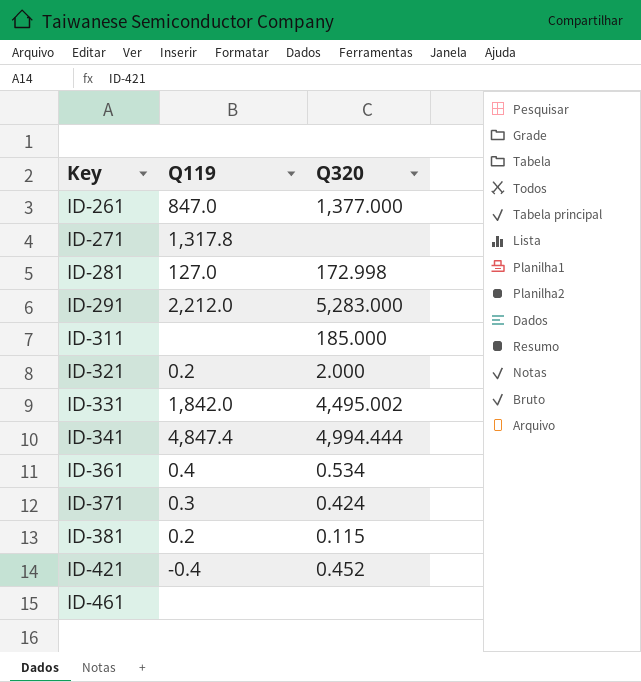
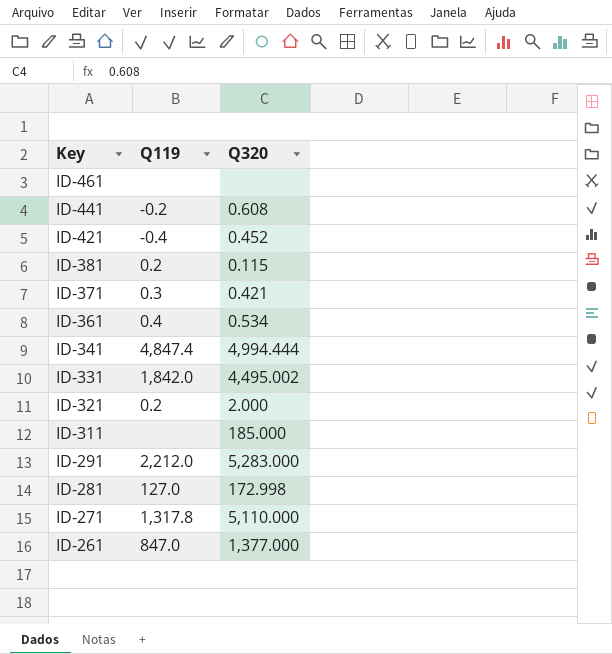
row order: Key ascending -> Key descending
row ID-441: none -> -0.2 | 0.608
ID-371 | Q320: 0.424 -> 0.421
ID-271 | Q320: none -> 5,110.000

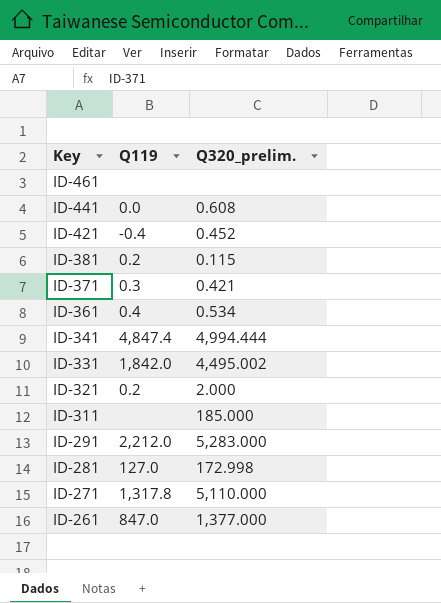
column name: Q320 -> Q320_prelim.
ID-441 | Q119: -0.2 -> 0.0

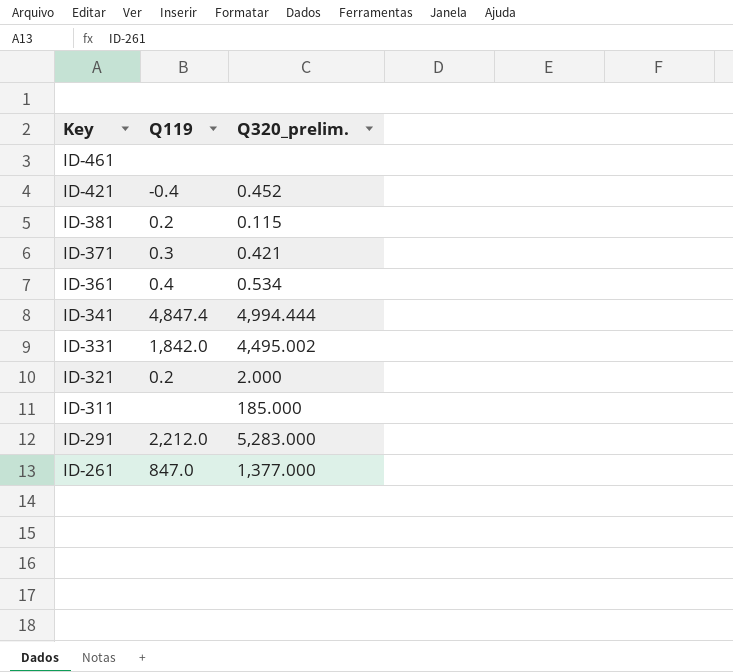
row ID-441: 0.0 | 0.608 -> none
row ID-281: 127.0 | 172.998 -> none
row ID-271: 1,317.8 | 5,110.000 -> none

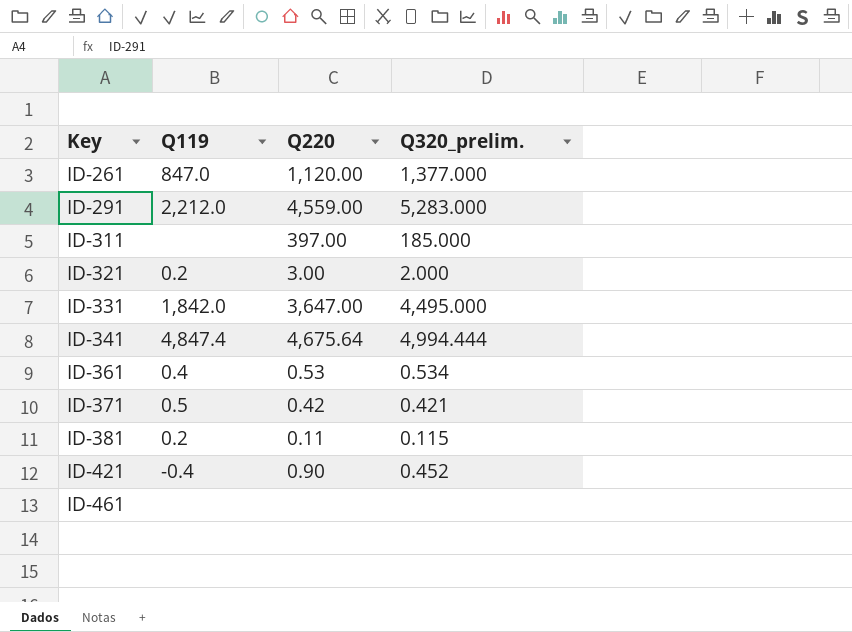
row order: Key descending -> Key ascending
column Q220 | position: none -> 3
ID-331 | Q320_prelim.: 4,495.002 -> 4,495.000
ID-371 | Q119: 0.3 -> 0.5

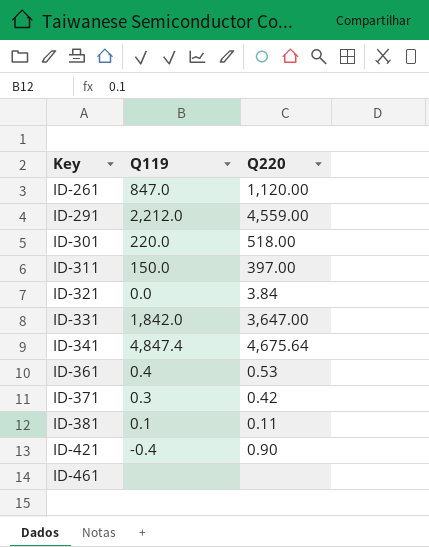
column Q320_prelim. | position: 4 -> none
row ID-301: none -> 220.0 | 518.00
ID-311 | Q119: none -> 150.0
ID-321 | Q119: 0.2 -> 0.0
ID-321 | Q220: 3.00 -> 3.84
ID-371 | Q119: 0.5 -> 0.3
ID-381 | Q119: 0.2 -> 0.1

